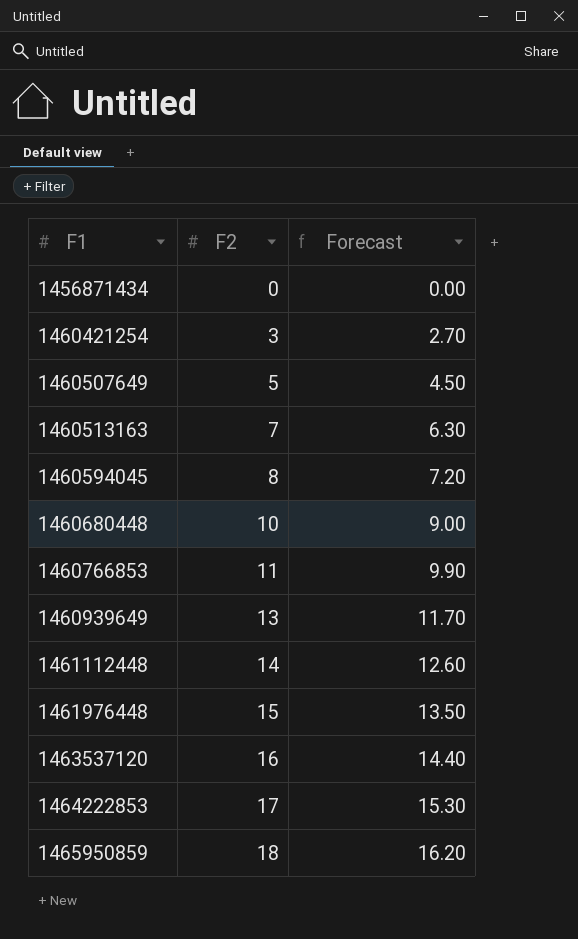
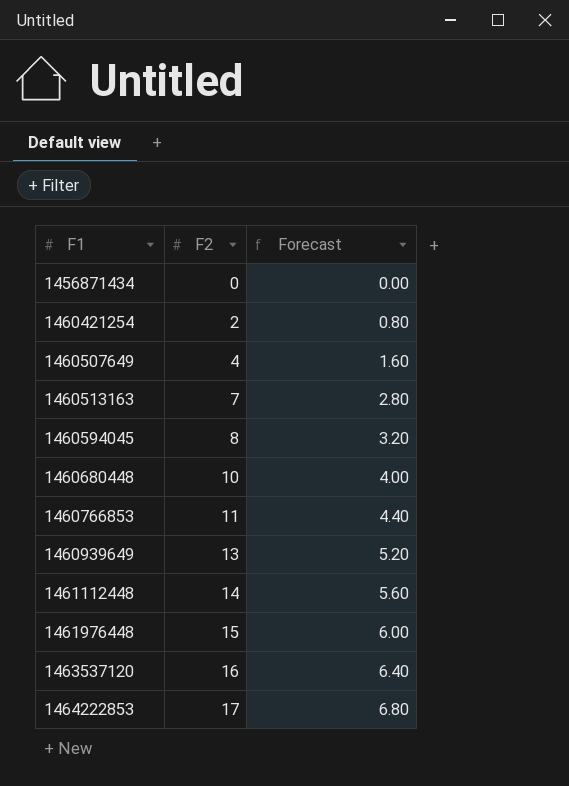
column Forecast | formula: [F2] * 0.9 -> [F2] * 0.4
row 1465950859: 18 | 16.20 -> none
1460421254 | F2: 3 -> 2
1460507649 | F2: 5 -> 4

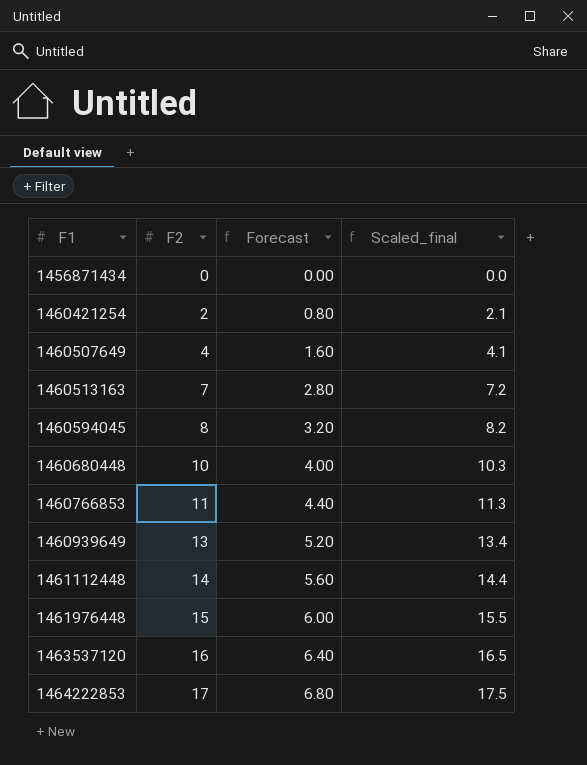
column Scaled_final | formula: none -> [F2] * 1.03

